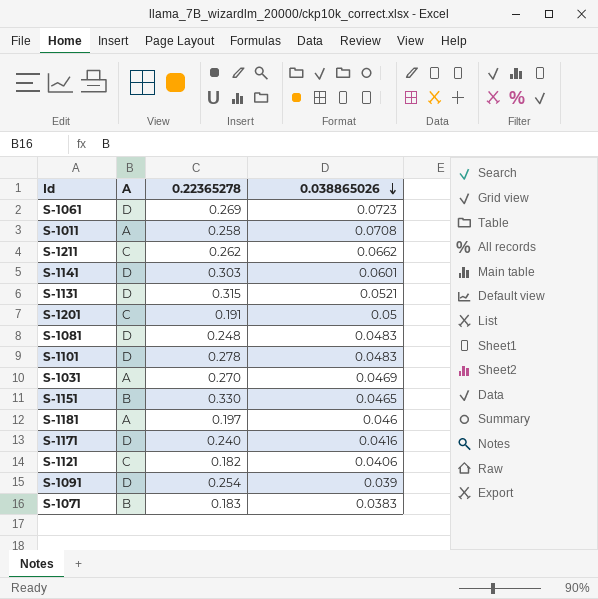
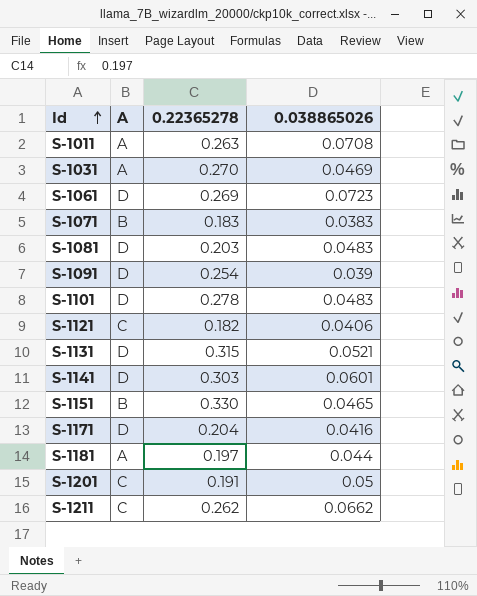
row order: 0.038865026 descending -> Id ascending
S-1011 | 0.22365278: 0.258 -> 0.263
S-1081 | 0.22365278: 0.248 -> 0.203
S-1171 | 0.22365278: 0.240 -> 0.204
S-1181 | 0.038865026: 0.046 -> 0.044

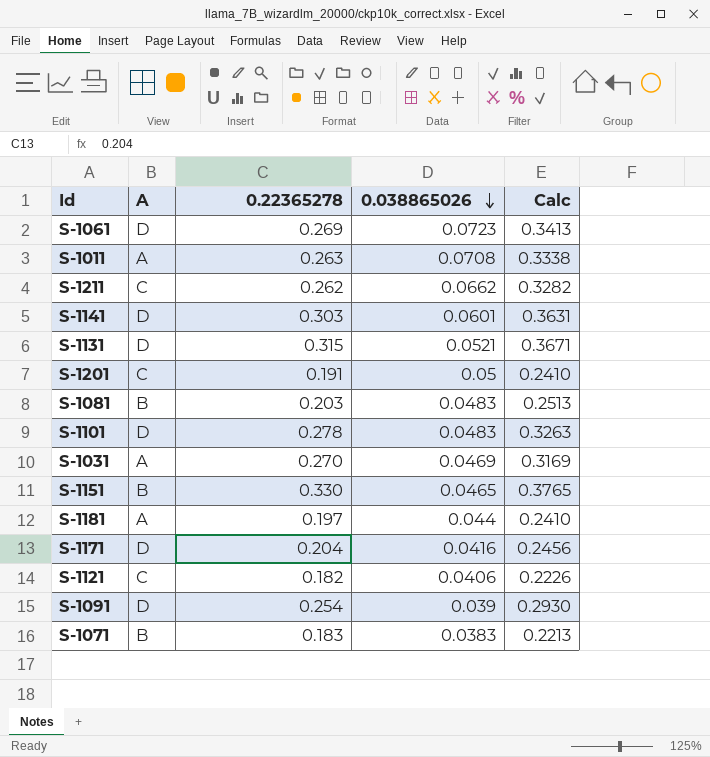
row order: Id ascending -> 0.038865026 descending
column Calc | formula: none -> [0.22365278] + [0.038865026]
S-1081 | A: D -> B

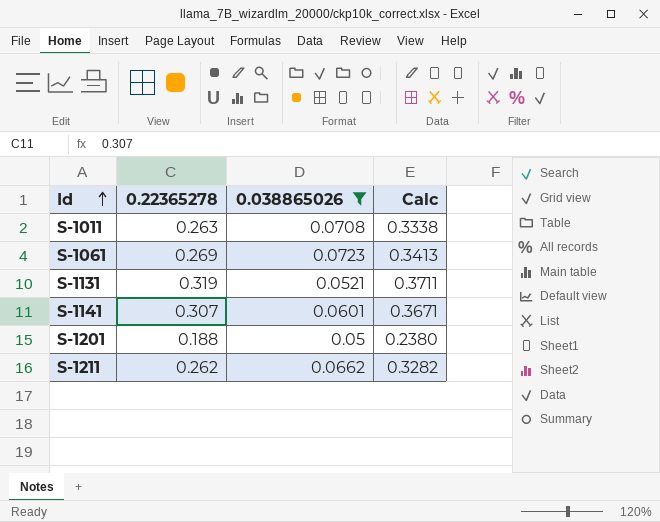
filter: none -> 0.038865026 >= 0.05
row order: 0.038865026 descending -> Id ascending
column A | position: 2 -> none
S-1131 | 0.22365278: 0.315 -> 0.319
S-1131 | Calc: 0.3671 -> 0.3711
S-1141 | 0.22365278: 0.303 -> 0.307
S-1141 | Calc: 0.3631 -> 0.3671
S-1201 | 0.22365278: 0.191 -> 0.188
S-1201 | Calc: 0.2410 -> 0.2380

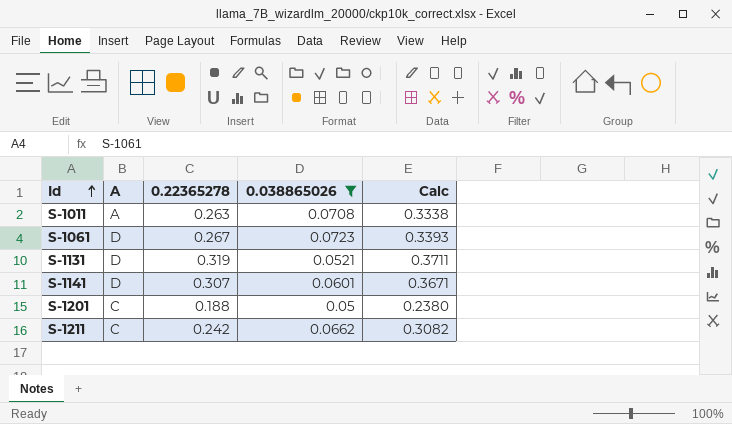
column A | position: none -> 2
S-1061 | 0.22365278: 0.269 -> 0.267
S-1061 | Calc: 0.3413 -> 0.3393
S-1211 | 0.22365278: 0.262 -> 0.242
S-1211 | Calc: 0.3282 -> 0.3082

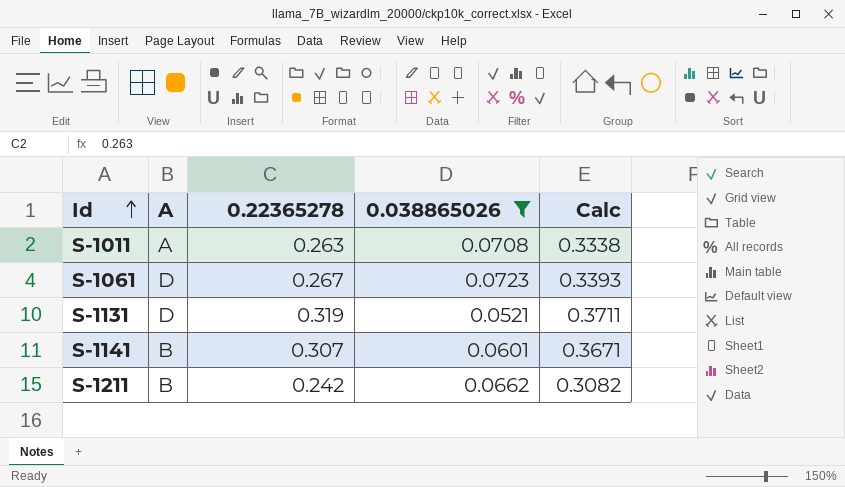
row S-1201: C | 0.188 | 0.05 | 0.2380 -> none
S-1141 | A: D -> B
S-1211 | A: C -> B

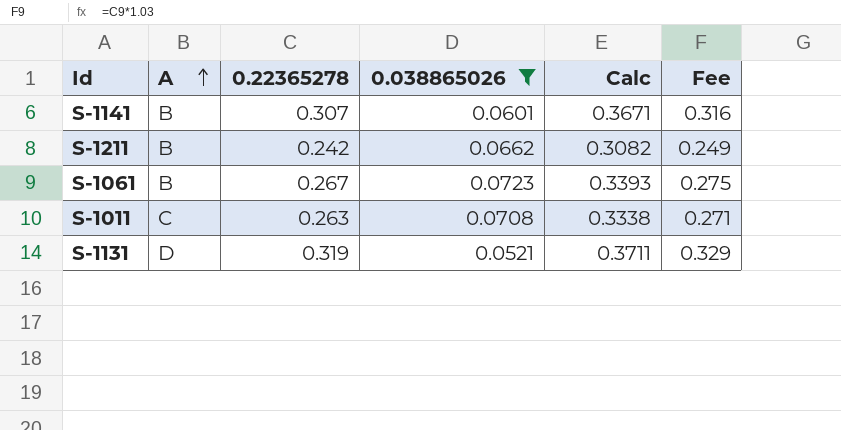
row order: Id ascending -> A ascending
column Fee | formula: none -> [0.22365278] * 1.03
S-1061 | A: D -> B
S-1011 | A: A -> C

